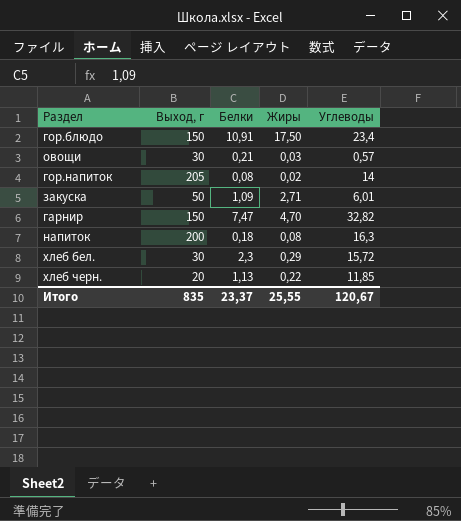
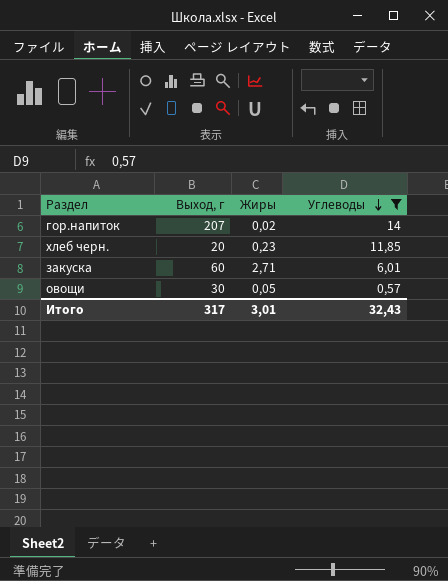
filter: none -> Углеводы <= 14
row order: none -> Углеводы descending
column Белки | position: 3 -> none
гор.напиток | Выход, г: 205 -> 207
хлеб черн. | Жиры: 0,22 -> 0,23
закуска | Выход, г: 50 -> 60
овощи | Жиры: 0,03 -> 0,05
Итого | Выход, г: 835 -> 317
Итого | Жиры: 25,55 -> 3,01
Итого | Углеводы: 120,67 -> 32,43

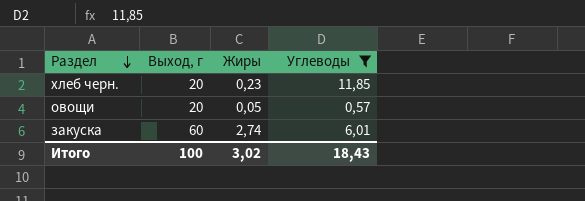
row order: Углеводы descending -> Раздел descending
row гор.напиток: 207 | 0,02 | 14 -> none
овощи | Выход, г: 30 -> 20
закуска | Жиры: 2,71 -> 2,74
Итого | Выход, г: 317 -> 100
Итого | Жиры: 3,01 -> 3,02
Итого | Углеводы: 32,43 -> 18,43

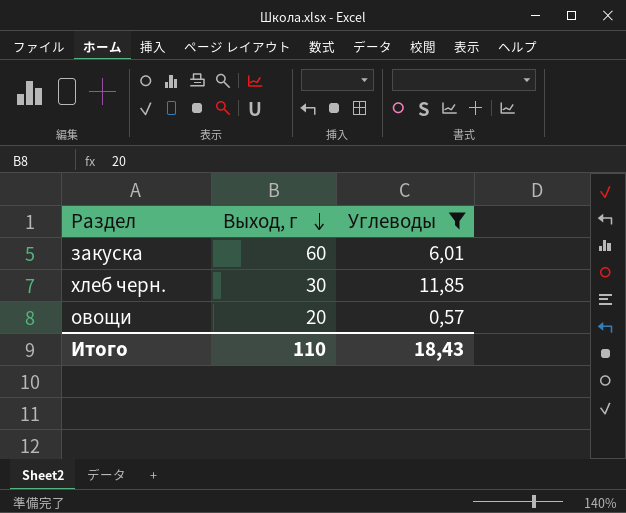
row order: Раздел descending -> Выход, г descending
column Жиры | position: 3 -> none
хлеб черн. | Выход, г: 20 -> 30
Итого | Выход, г: 100 -> 110

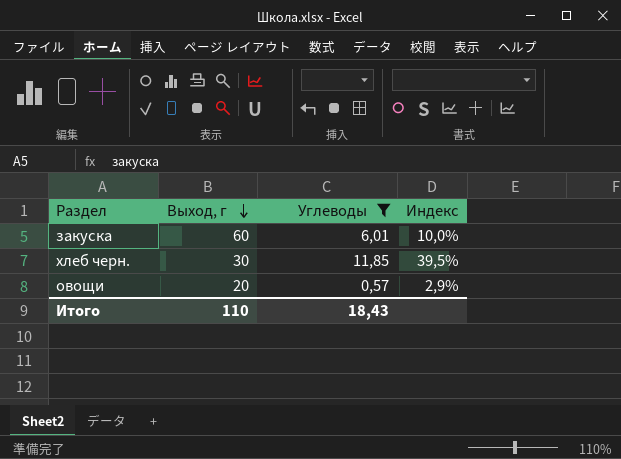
column Индекс | formula: none -> [Углеводы] / [Выход, г]

